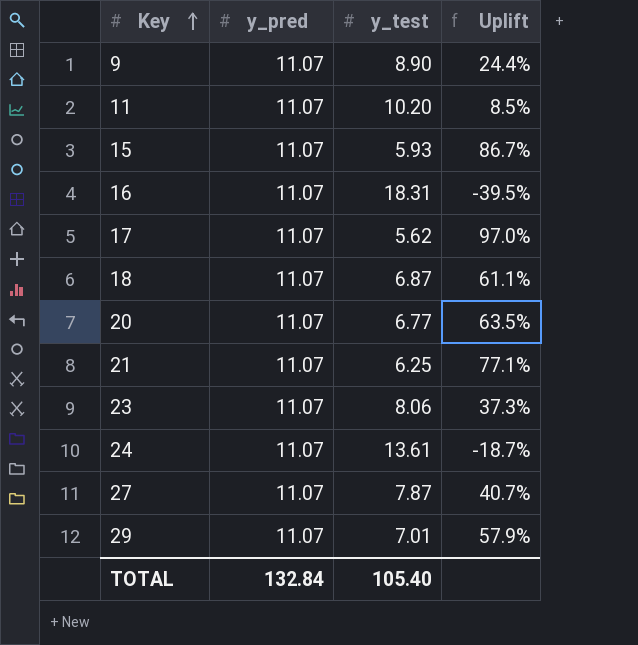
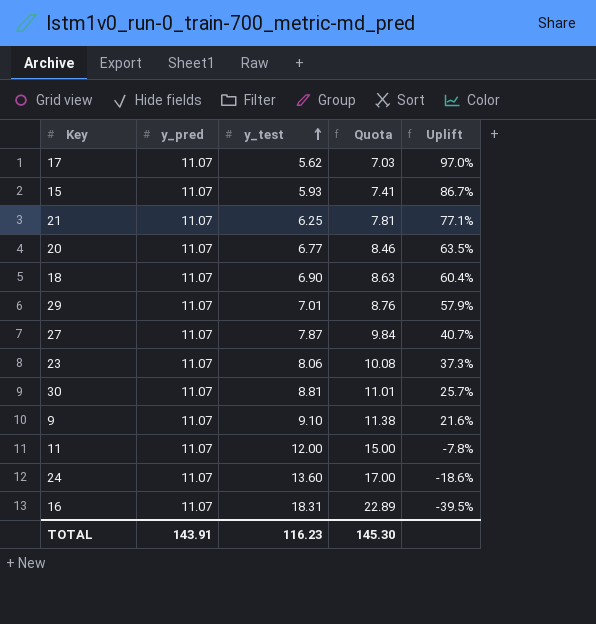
row order: Key ascending -> y_test ascending
column Quota | formula: none -> [y_test] * 1.25
18 | y_test: 6.87 -> 6.90
18 | Uplift: 61.1% -> 60.4%
row 30: none -> 11.07 | 8.81 | 11.01 | 25.7%
9 | y_test: 8.90 -> 9.10
9 | Uplift: 24.4% -> 21.6%
11 | y_test: 10.20 -> 12.00
11 | Uplift: 8.5% -> -7.8%
24 | y_test: 13.61 -> 13.60
24 | Uplift: -18.7% -> -18.6%
TOTAL | y_pred: 132.84 -> 143.91
TOTAL | y_test: 105.40 -> 116.23

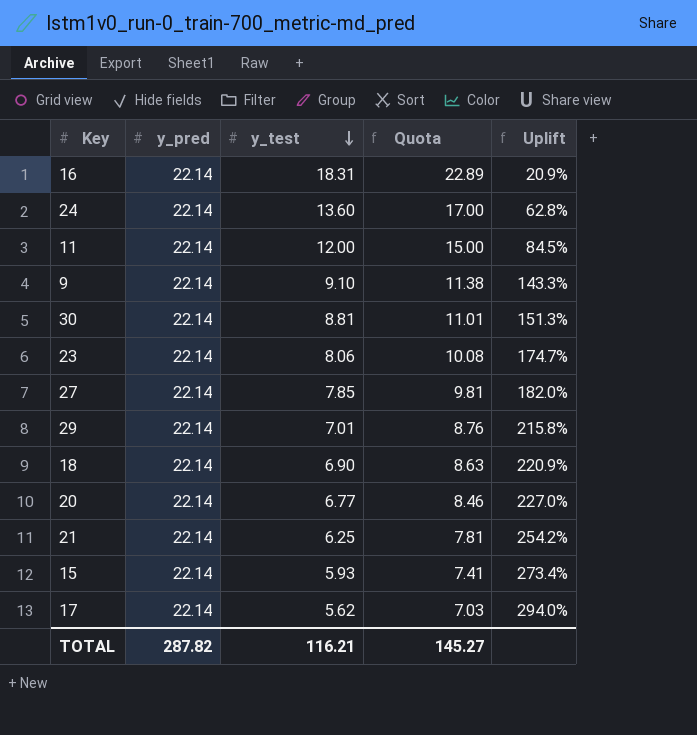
row order: y_test ascending -> y_test descending
16 | y_pred: 11.07 -> 22.14
16 | Uplift: -39.5% -> 20.9%
24 | y_pred: 11.07 -> 22.14
24 | Uplift: -18.6% -> 62.8%
11 | y_pred: 11.07 -> 22.14
11 | Uplift: -7.8% -> 84.5%
9 | y_pred: 11.07 -> 22.14
9 | Uplift: 21.6% -> 143.3%
30 | y_pred: 11.07 -> 22.14
30 | Uplift: 25.7% -> 151.3%
23 | y_pred: 11.07 -> 22.14
23 | Uplift: 37.3% -> 174.7%
27 | y_pred: 11.07 -> 22.14
27 | y_test: 7.87 -> 7.85
27 | Quota: 9.84 -> 9.81
27 | Uplift: 40.7% -> 182.0%
29 | y_pred: 11.07 -> 22.14
29 | Uplift: 57.9% -> 215.8%
18 | y_pred: 11.07 -> 22.14
18 | Uplift: 60.4% -> 220.9%
20 | y_pred: 11.07 -> 22.14
20 | Uplift: 63.5% -> 227.0%
21 | y_pred: 11.07 -> 22.14
21 | Uplift: 77.1% -> 254.2%
15 | y_pred: 11.07 -> 22.14
15 | Uplift: 86.7% -> 273.4%
17 | y_pred: 11.07 -> 22.14
17 | Uplift: 97.0% -> 294.0%
TOTAL | y_pred: 143.91 -> 287.82
TOTAL | y_test: 116.23 -> 116.21
TOTAL | Quota: 145.30 -> 145.27

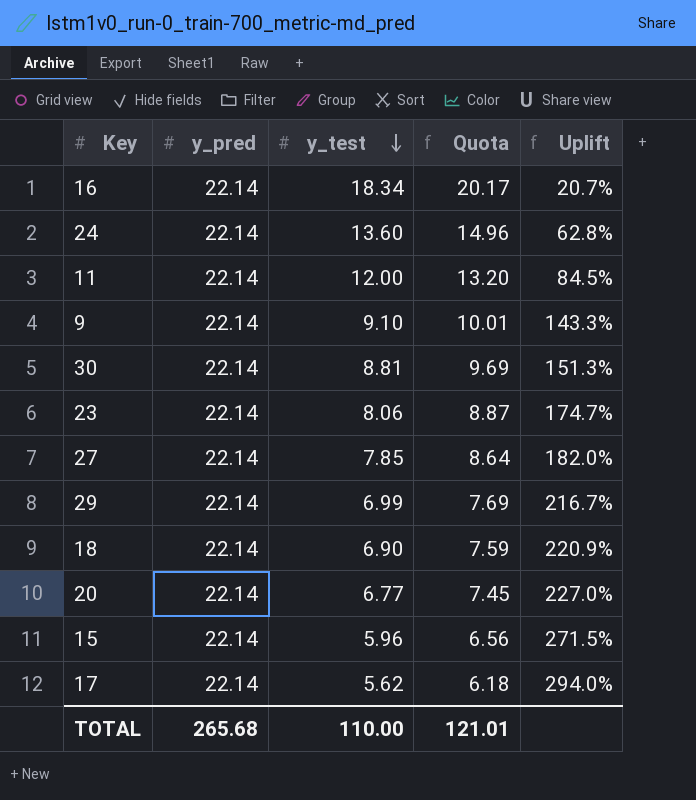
column Quota | formula: [y_test] * 1.25 -> [y_test] * 1.1
row 21: 22.14 | 6.25 | 7.81 | 254.2% -> none
16 | y_test: 18.31 -> 18.34
16 | Uplift: 20.9% -> 20.7%
29 | y_test: 7.01 -> 6.99
29 | Uplift: 215.8% -> 216.7%
15 | y_test: 5.93 -> 5.96
15 | Uplift: 273.4% -> 271.5%
TOTAL | y_pred: 287.82 -> 265.68
TOTAL | y_test: 116.21 -> 110.00
TOTAL | Quota: 145.27 -> 121.01

